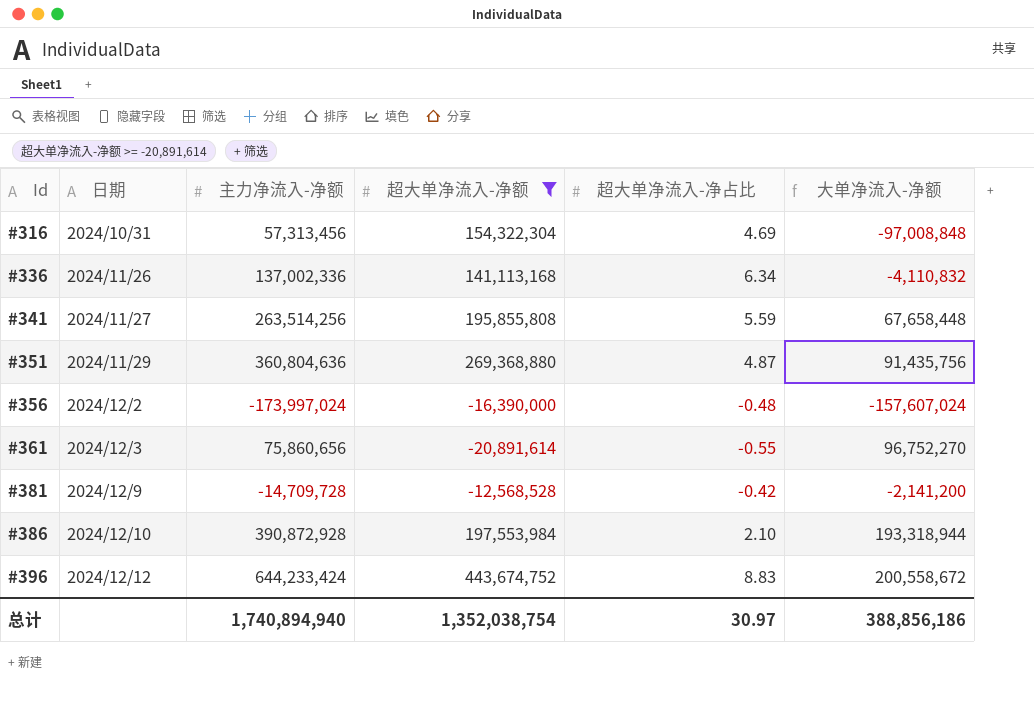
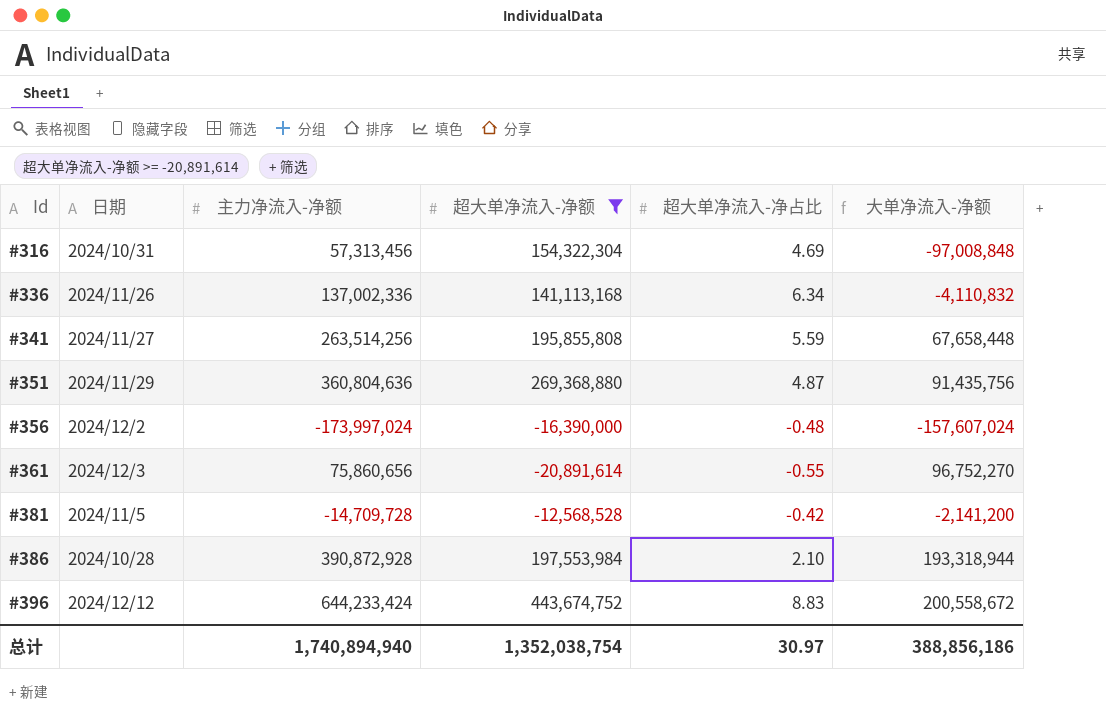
#381 | 日期: 2024/12/9 -> 2024/11/5
#386 | 日期: 2024/12/10 -> 2024/10/28

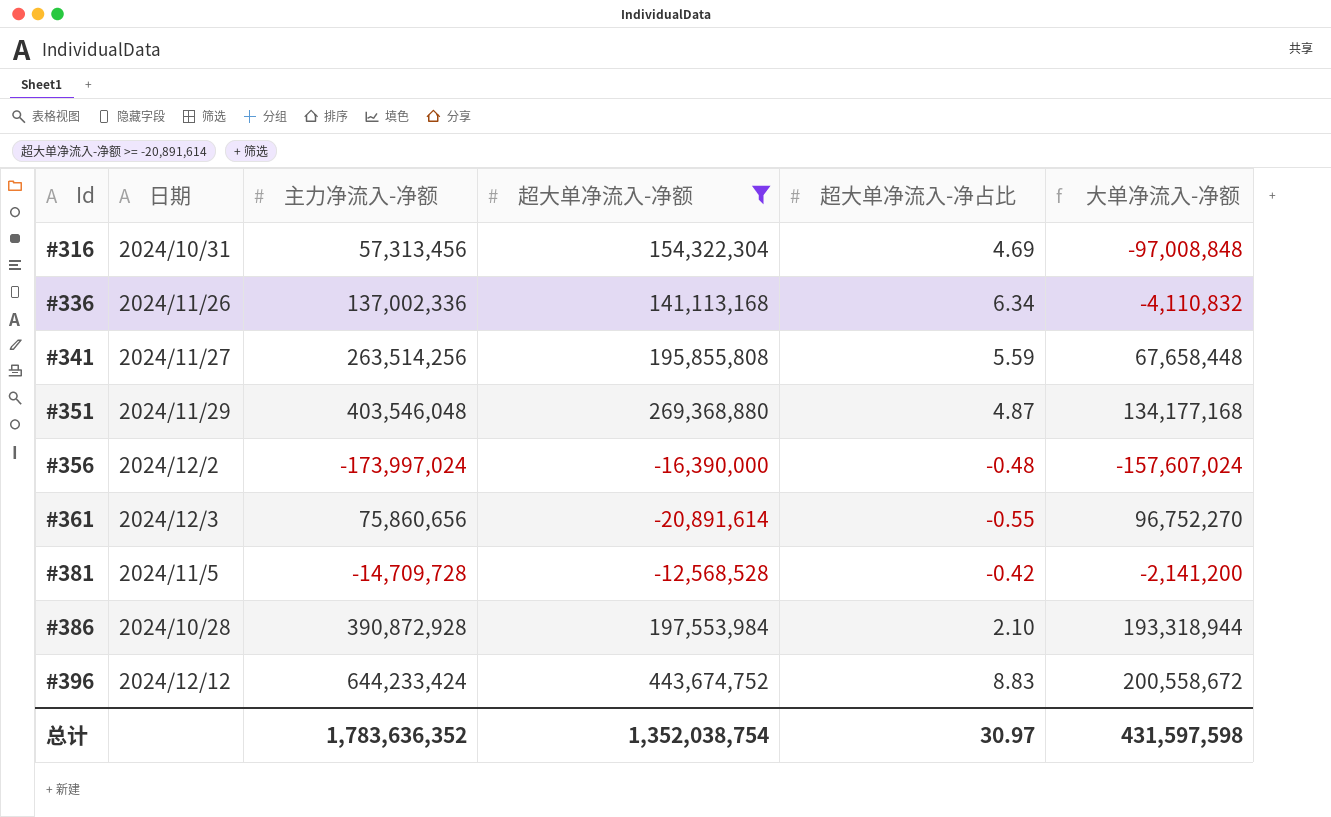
#351 | 主力净流入-净额: 360,804,636 -> 403,546,048
#351 | 大单净流入-净额: 91,435,756 -> 134,177,168
总计 | 主力净流入-净额: 1,740,894,940 -> 1,783,636,352
总计 | 大单净流入-净额: 388,856,186 -> 431,597,598

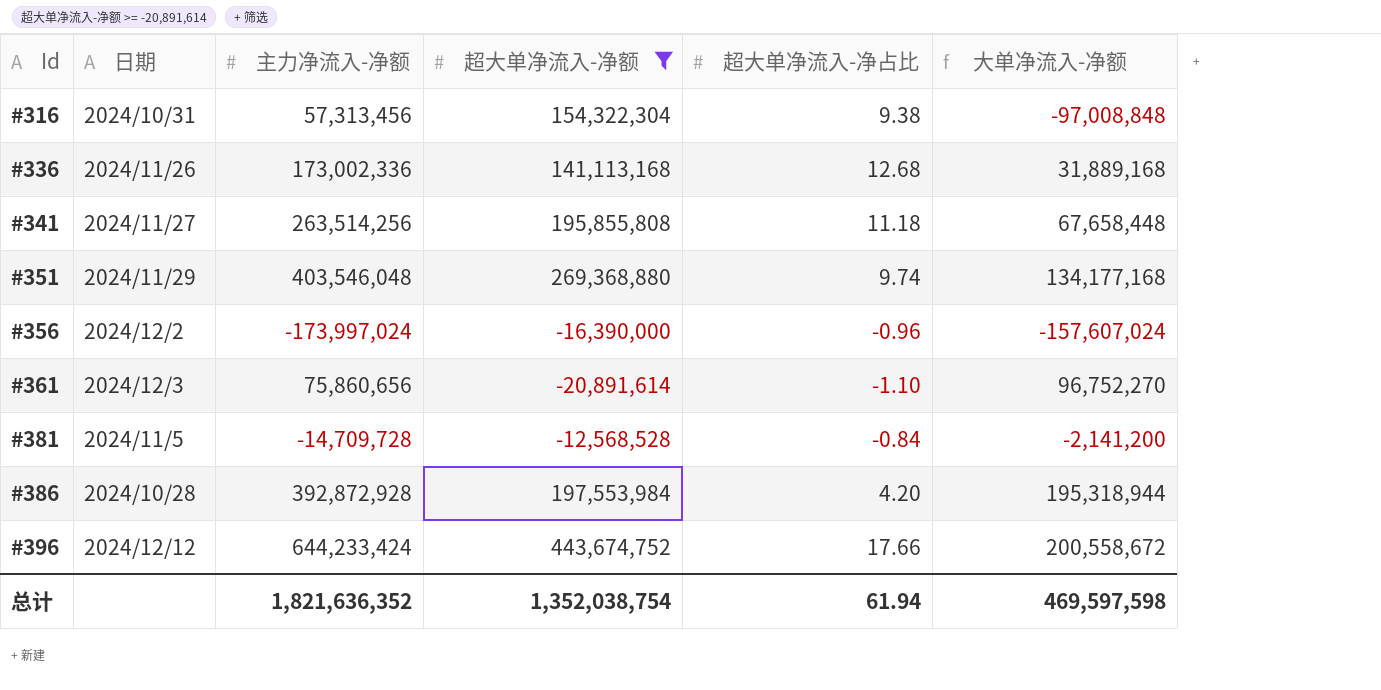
#316 | 超大单净流入-净占比: 4.69 -> 9.38
#336 | 主力净流入-净额: 137,002,336 -> 173,002,336
#336 | 超大单净流入-净占比: 6.34 -> 12.68
#336 | 大单净流入-净额: -4,110,832 -> 31,889,168
#341 | 超大单净流入-净占比: 5.59 -> 11.18
#351 | 超大单净流入-净占比: 4.87 -> 9.74
#356 | 超大单净流入-净占比: -0.48 -> -0.96
#361 | 超大单净流入-净占比: -0.55 -> -1.10
#381 | 超大单净流入-净占比: -0.42 -> -0.84
#386 | 主力净流入-净额: 390,872,928 -> 392,872,928
#386 | 超大单净流入-净占比: 2.10 -> 4.20
#386 | 大单净流入-净额: 193,318,944 -> 195,318,944
#396 | 超大单净流入-净占比: 8.83 -> 17.66
总计 | 主力净流入-净额: 1,783,636,352 -> 1,821,636,352
总计 | 超大单净流入-净占比: 30.97 -> 61.94
总计 | 大单净流入-净额: 431,597,598 -> 469,597,598

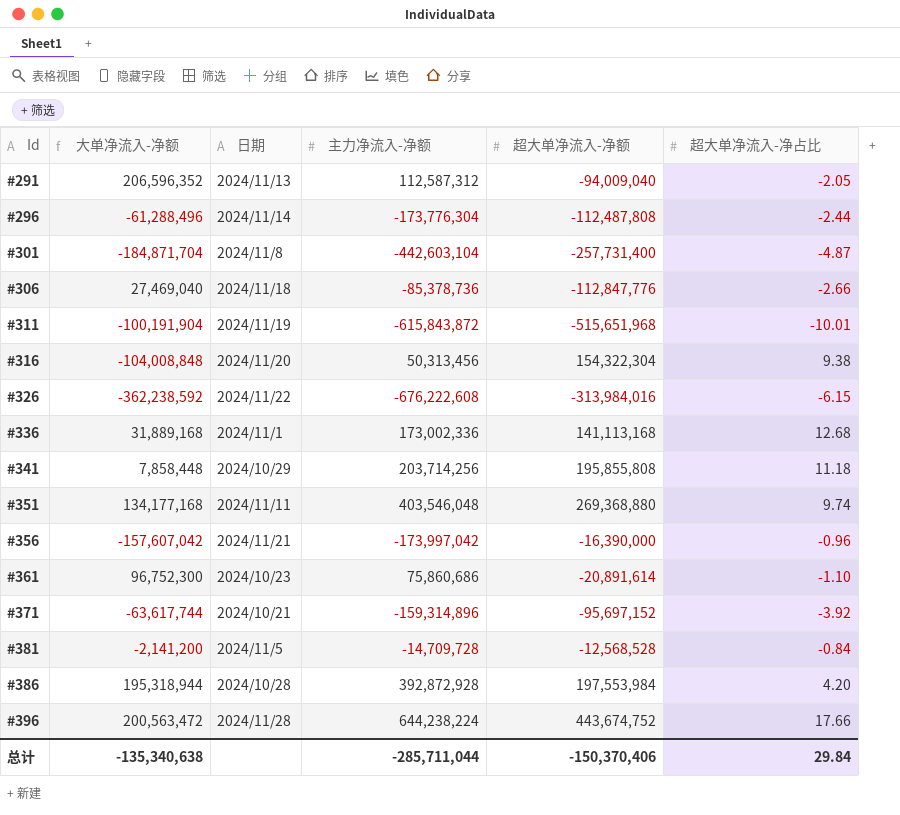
filter: 超大单净流入-净额 >= -20,891,614 -> none
column 大单净流入-净额 | position: 6 -> 2
#316 | 大单净流入-净额: -97,008,848 -> -104,008,848
#316 | 日期: 2024/10/31 -> 2024/11/20
#316 | 主力净流入-净额: 57,313,456 -> 50,313,456
#336 | 日期: 2024/11/26 -> 2024/11/1
#341 | 大单净流入-净额: 67,658,448 -> 7,858,448
#341 | 日期: 2024/11/27 -> 2024/10/29
#341 | 主力净流入-净额: 263,514,256 -> 203,714,256
#351 | 日期: 2024/11/29 -> 2024/11/11
#356 | 大单净流入-净额: -157,607,024 -> -157,607,042
#356 | 日期: 2024/12/2 -> 2024/11/21
#356 | 主力净流入-净额: -173,997,024 -> -173,997,042
#361 | 大单净流入-净额: 96,752,270 -> 96,752,300
#361 | 日期: 2024/12/3 -> 2024/10/23
#361 | 主力净流入-净额: 75,860,656 -> 75,860,686
#396 | 大单净流入-净额: 200,558,672 -> 200,563,472
#396 | 日期: 2024/12/12 -> 2024/11/28
#396 | 主力净流入-净额: 644,233,424 -> 644,238,224
总计 | 大单净流入-净额: 469,597,598 -> -135,340,638
总计 | 主力净流入-净额: 1,821,636,352 -> -285,711,044
总计 | 超大单净流入-净额: 1,352,038,754 -> -150,370,406
总计 | 超大单净流入-净占比: 61.94 -> 29.84

